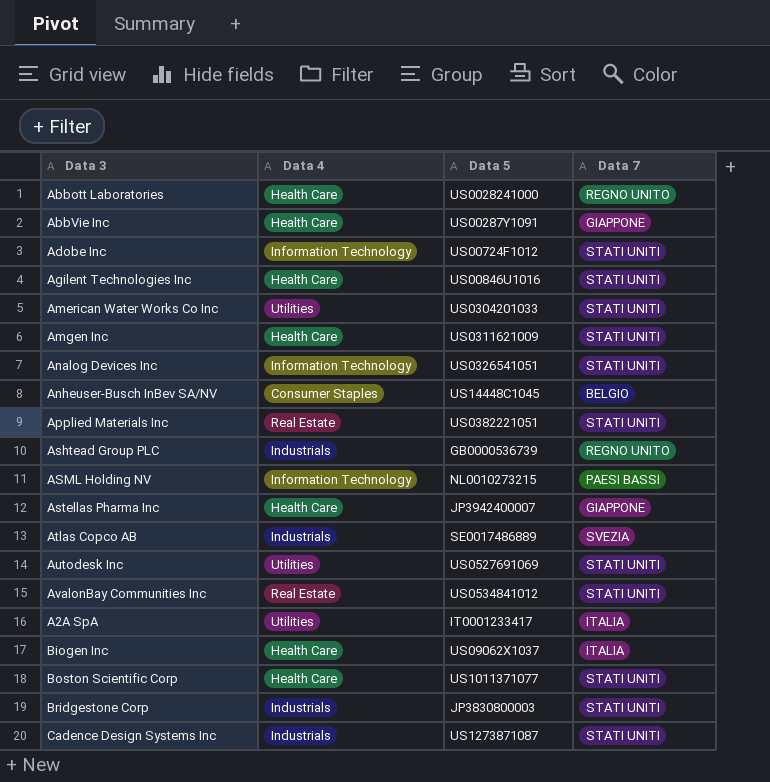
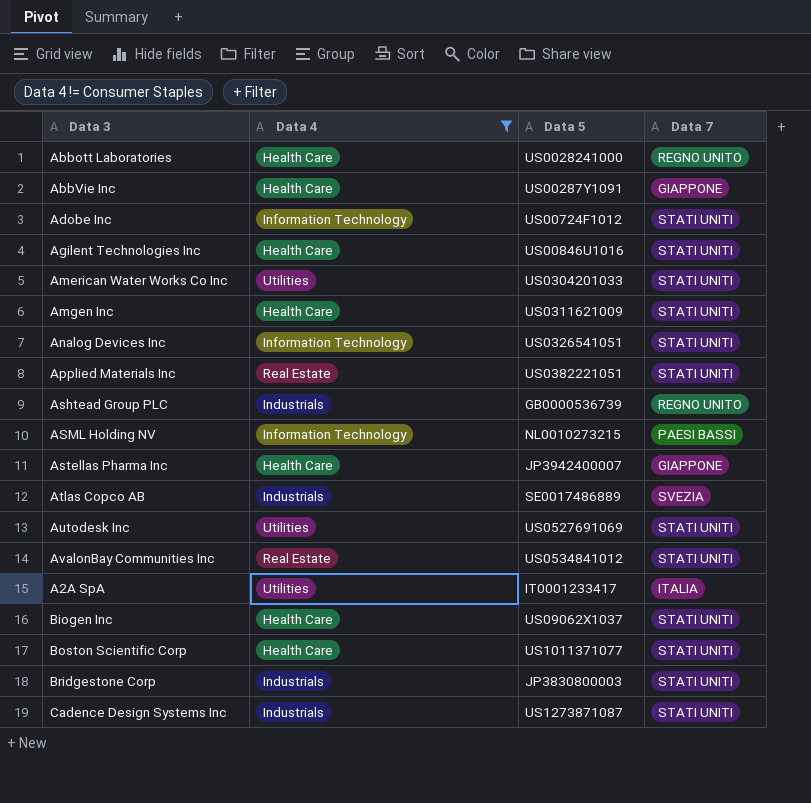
filter: none -> Data 4 != Consumer Staples
Biogen Inc | Data 7: ITALIA -> STATI UNITI

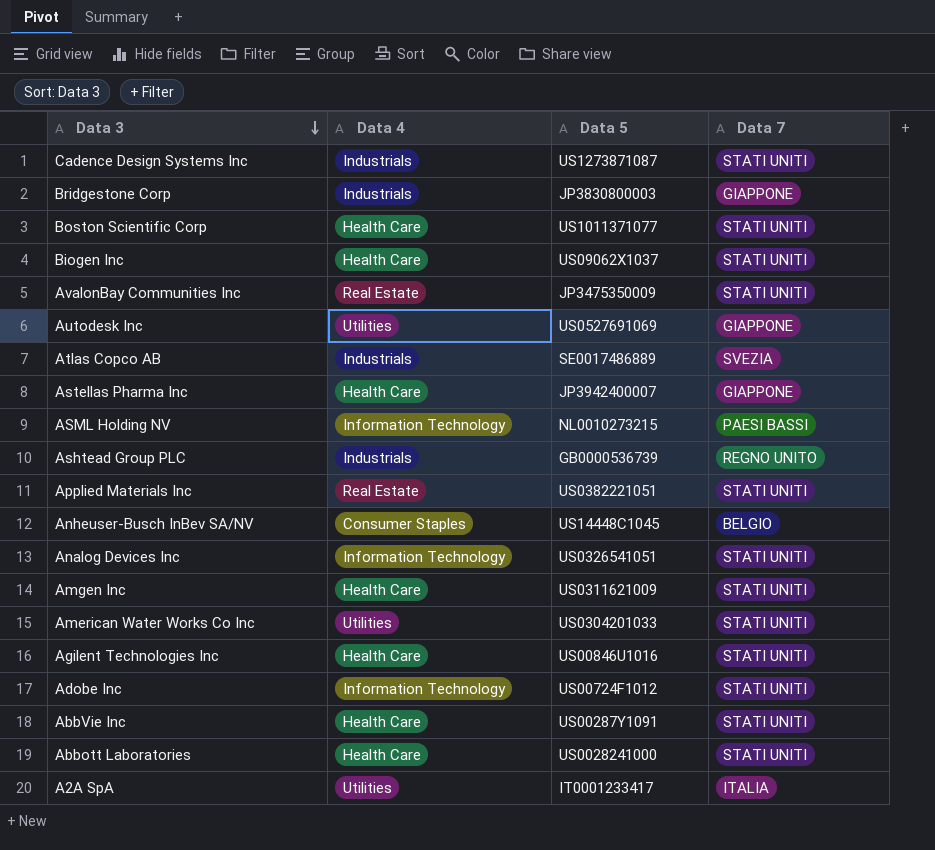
filter: Data 4 != Consumer Staples -> none
row order: none -> Data 3 descending
Bridgestone Corp | Data 7: STATI UNITI -> GIAPPONE
AvalonBay Communities Inc | Data 5: US0534841012 -> JP3475350009
Autodesk Inc | Data 7: STATI UNITI -> GIAPPONE
AbbVie Inc | Data 7: GIAPPONE -> STATI UNITI
Abbott Laboratories | Data 7: REGNO UNITO -> STATI UNITI

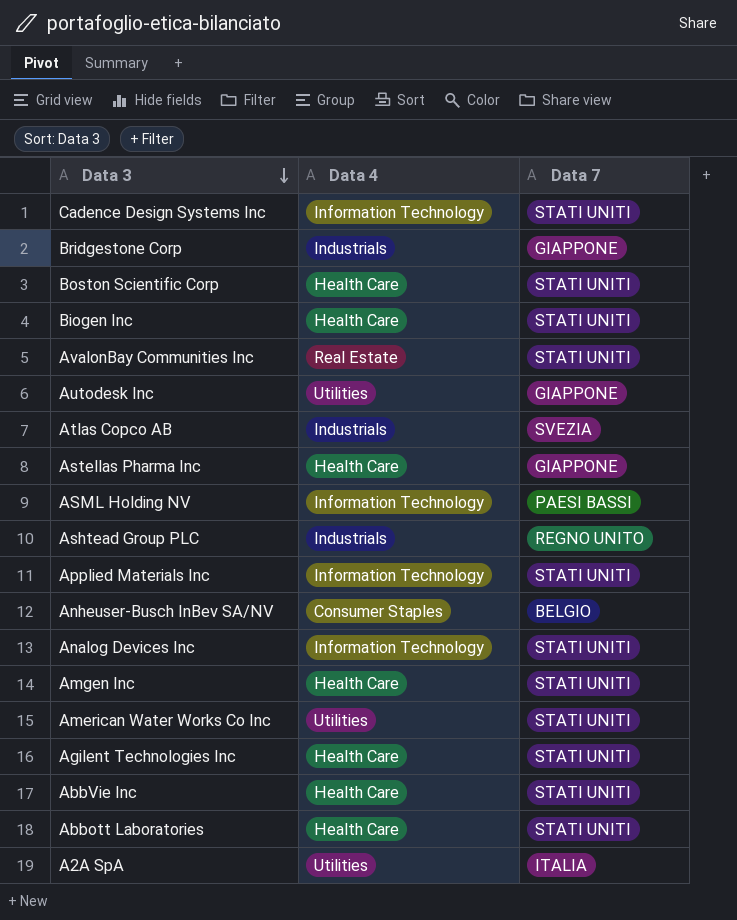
column Data 5 | position: 3 -> none
row Adobe Inc: Information Technology | US00724F1012 | STATI UNITI -> none
Cadence Design Systems Inc | Data 4: Industrials -> Information Technology
Applied Materials Inc | Data 4: Real Estate -> Information Technology

